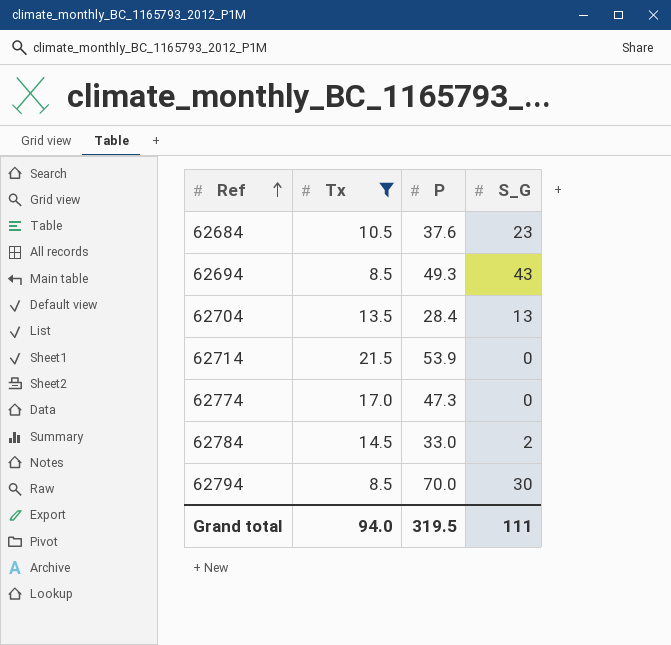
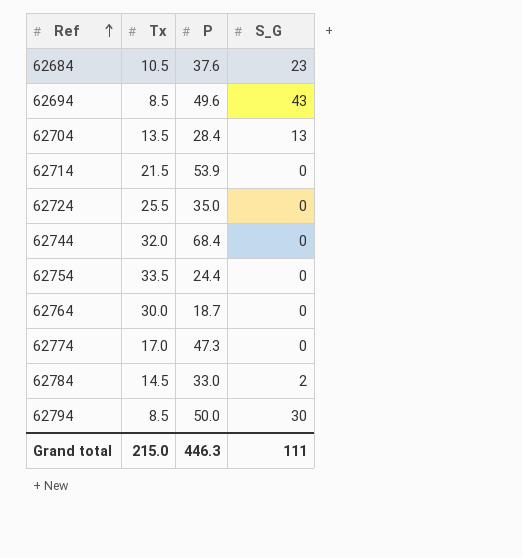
filter: Tx <= 21.5 -> none
62694 | P: 49.3 -> 49.6
62794 | P: 70.0 -> 50.0
Grand total | Tx: 94.0 -> 215.0
Grand total | P: 319.5 -> 446.3

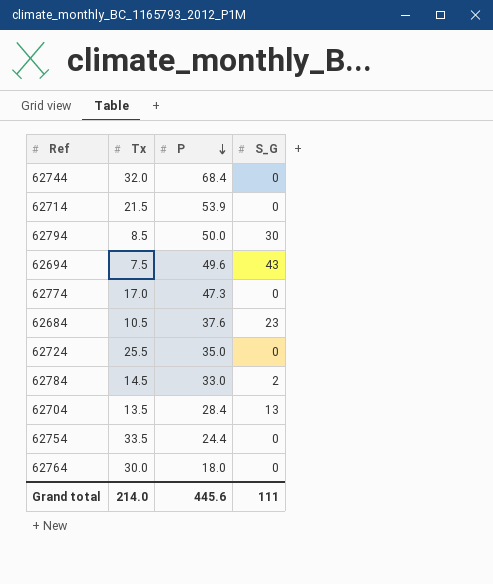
row order: Ref ascending -> P descending
62694 | Tx: 8.5 -> 7.5
62764 | P: 18.7 -> 18.0
Grand total | Tx: 215.0 -> 214.0
Grand total | P: 446.3 -> 445.6

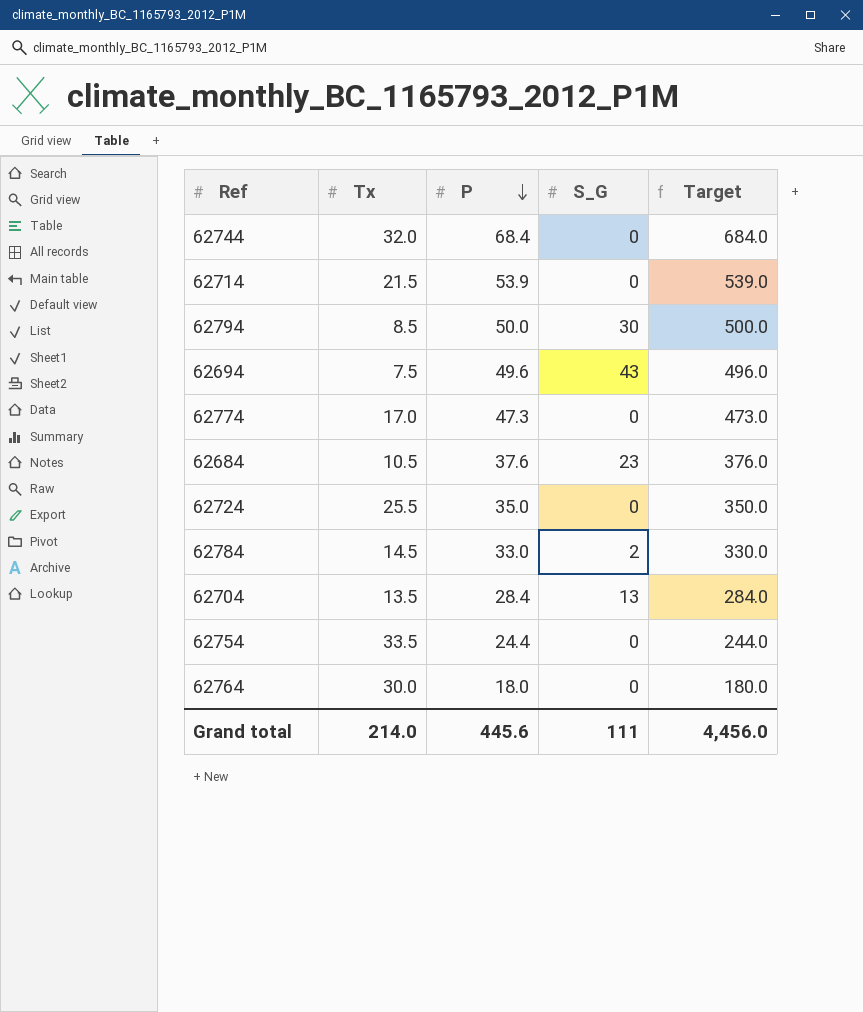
column Target | formula: none -> [P] * 10

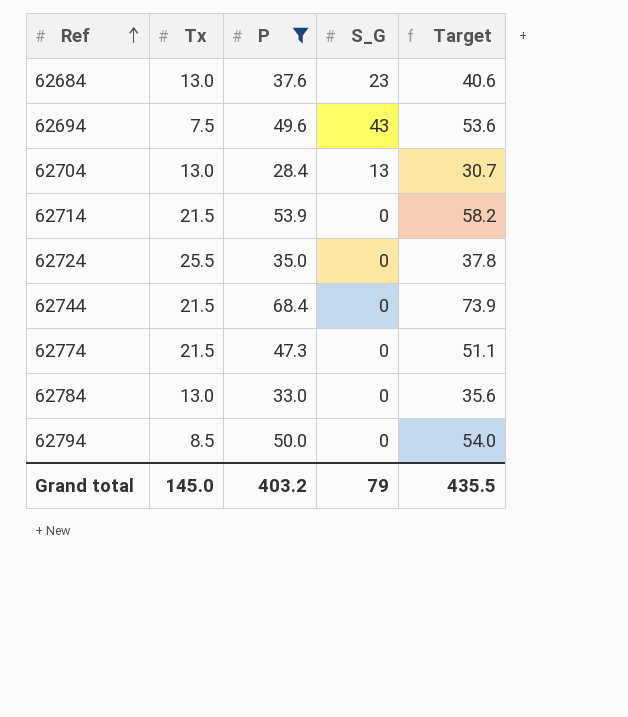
filter: none -> P >= 28.4
row order: P descending -> Ref ascending
column Target | formula: [P] * 10 -> [P] * 1.08
62684 | Tx: 10.5 -> 13.0
62704 | Tx: 13.5 -> 13.0
62744 | Tx: 32.0 -> 21.5
62774 | Tx: 17.0 -> 21.5
62784 | Tx: 14.5 -> 13.0
62784 | S_G: 2 -> 0
62794 | S_G: 30 -> 0
Grand total | Tx: 214.0 -> 145.0
Grand total | P: 445.6 -> 403.2
Grand total | S_G: 111 -> 79
Grand total | Target: 4,456.0 -> 435.5

